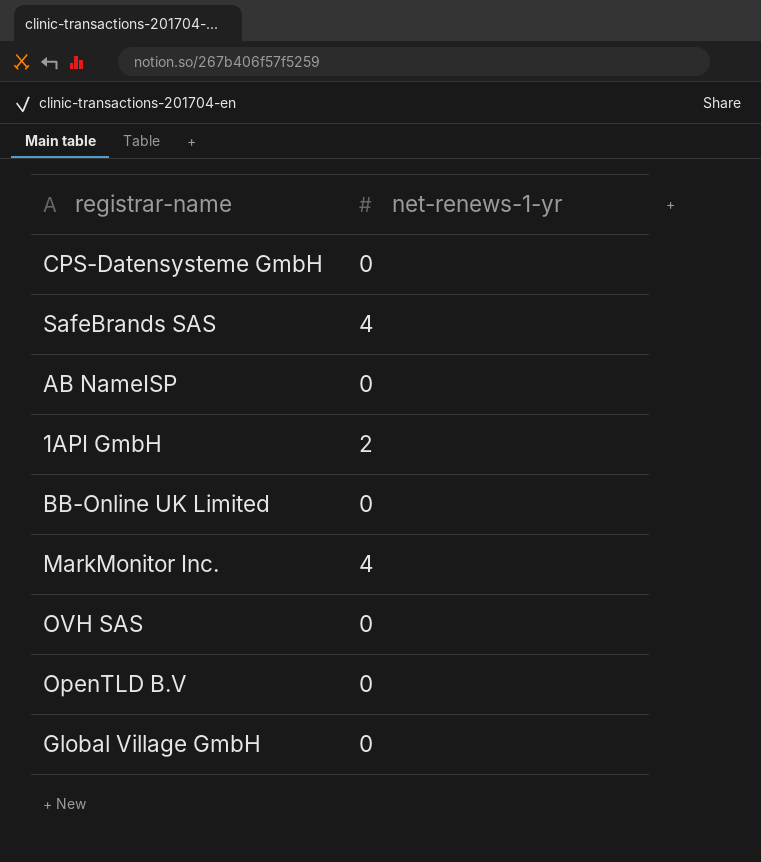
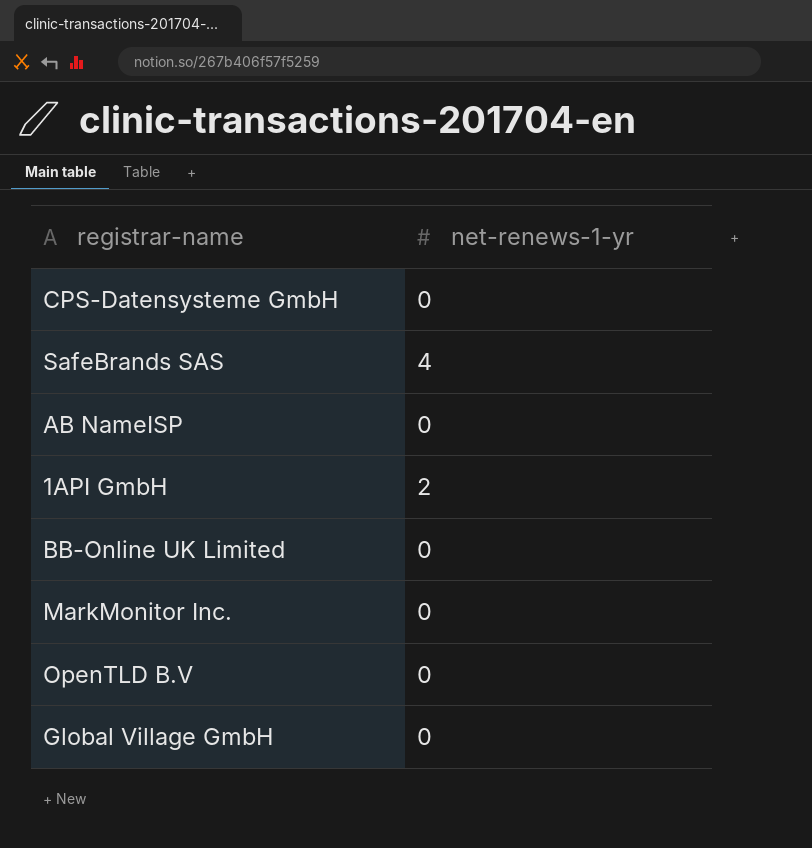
row OVH SAS: 0 -> none
MarkMonitor Inc. | net-renews-1-yr: 4 -> 0

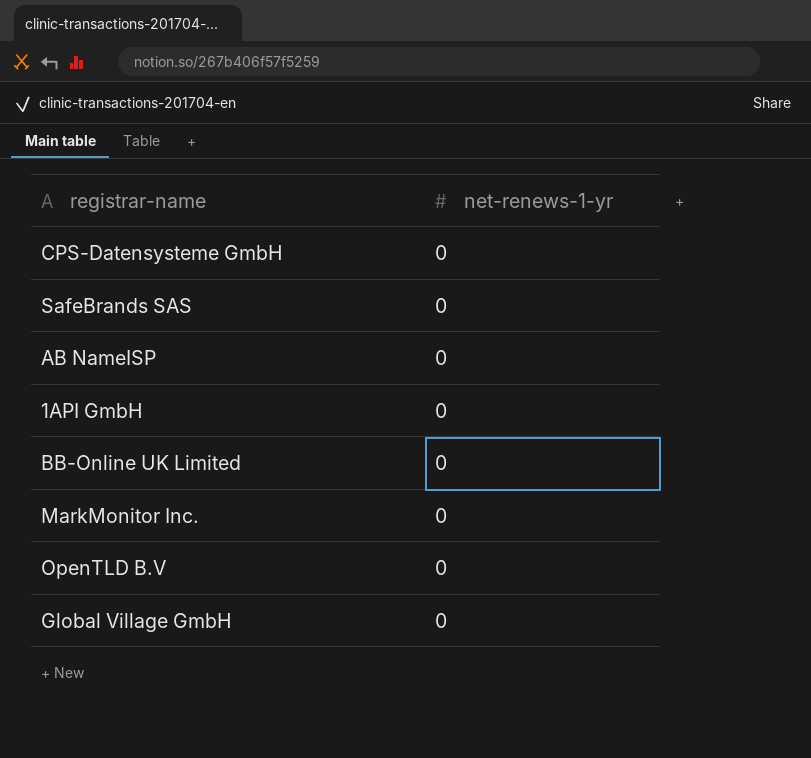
SafeBrands SAS | net-renews-1-yr: 4 -> 0
1API GmbH | net-renews-1-yr: 2 -> 0

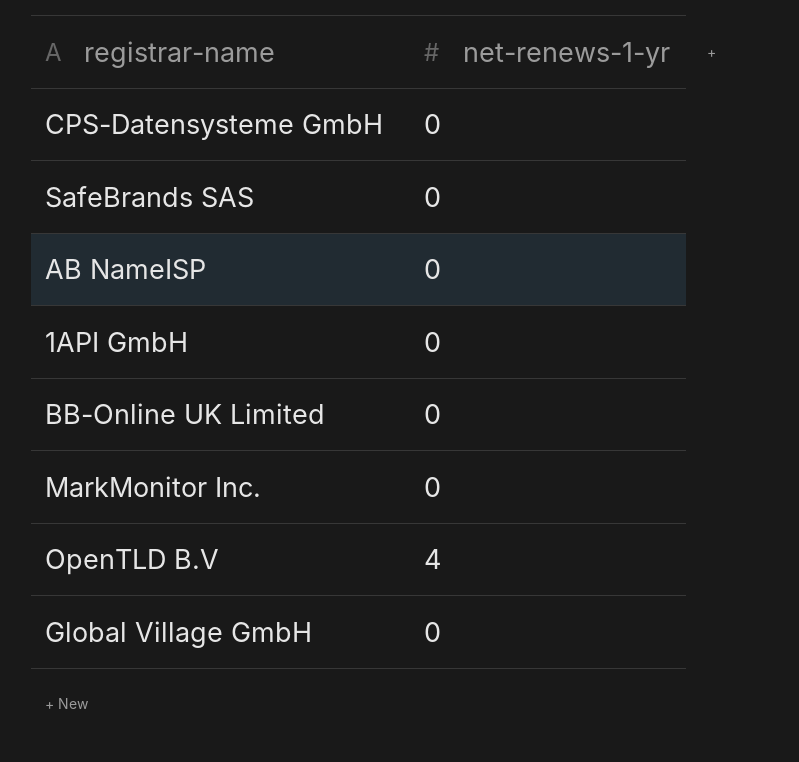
OpenTLD B.V | net-renews-1-yr: 0 -> 4

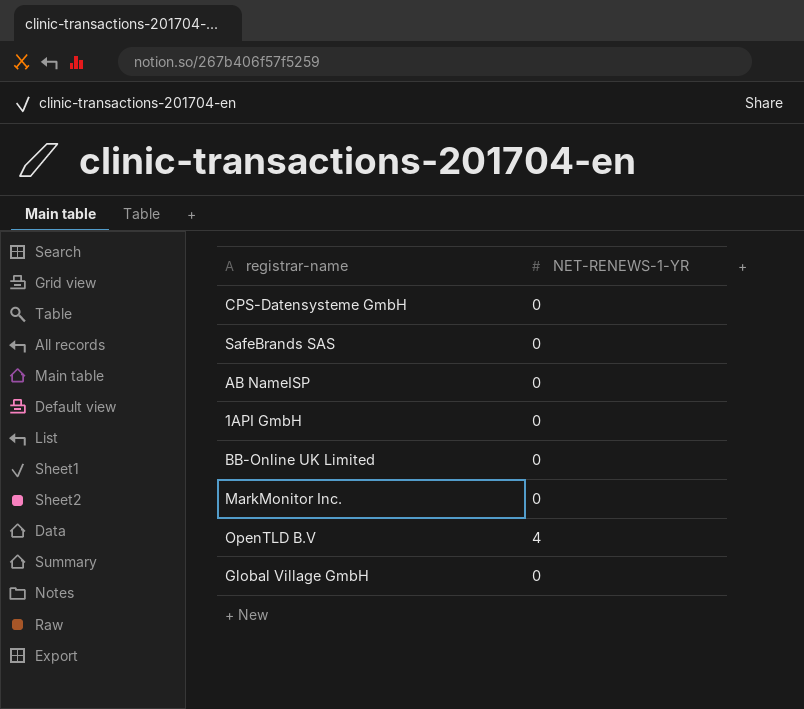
column name: net-renews-1-yr -> NET-RENEWS-1-YR

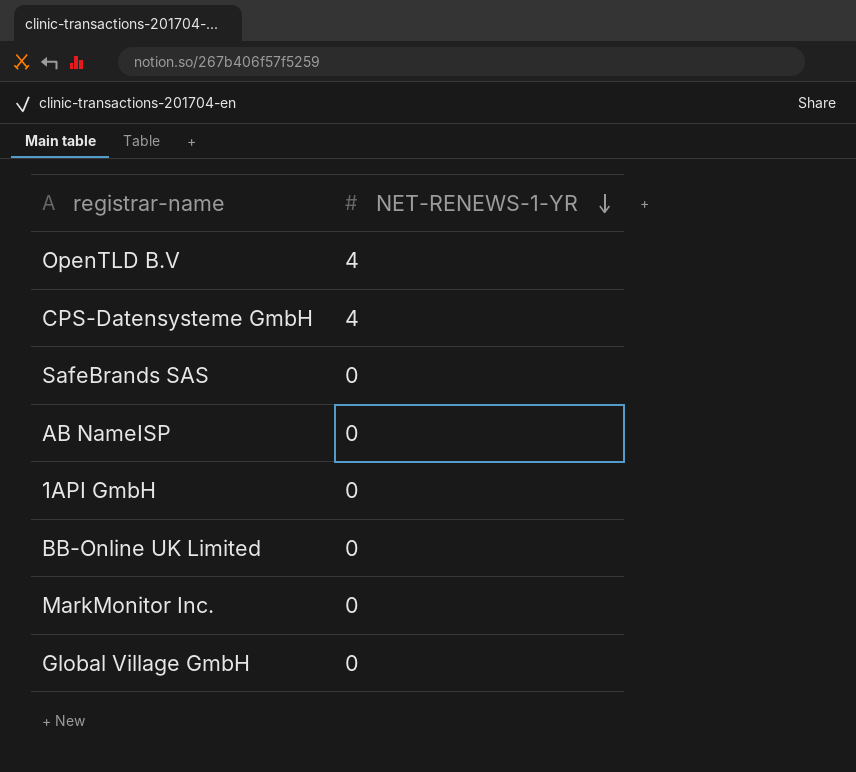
row order: none -> NET-RENEWS-1-YR descending
CPS-Datensysteme GmbH | NET-RENEWS-1-YR: 0 -> 4

